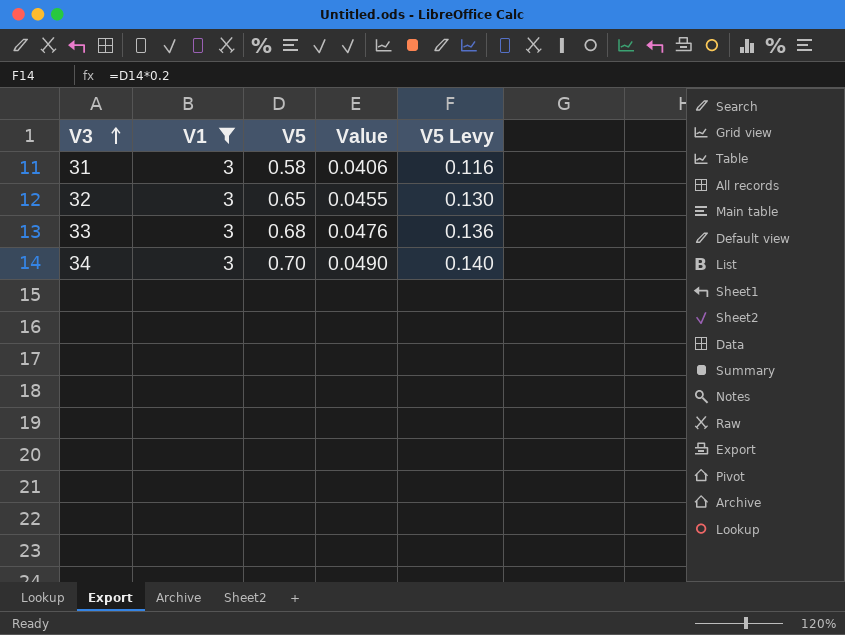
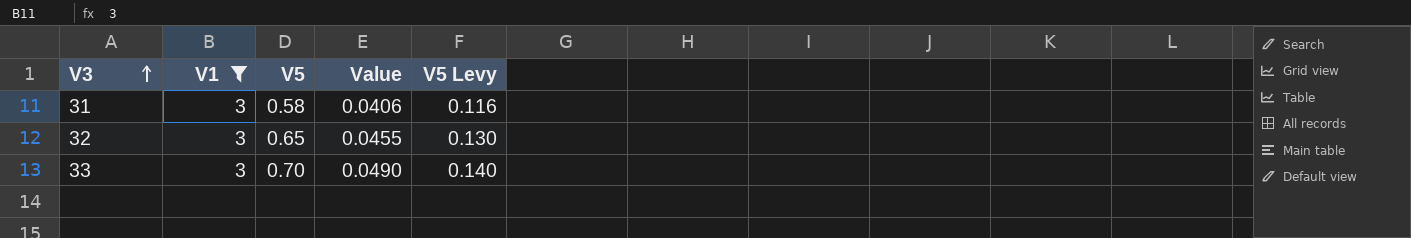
row 34: 3 | 0.70 | 0.0490 | 0.140 -> none
33 | V5: 0.68 -> 0.70
33 | Value: 0.0476 -> 0.0490
33 | V5 Levy: 0.136 -> 0.140

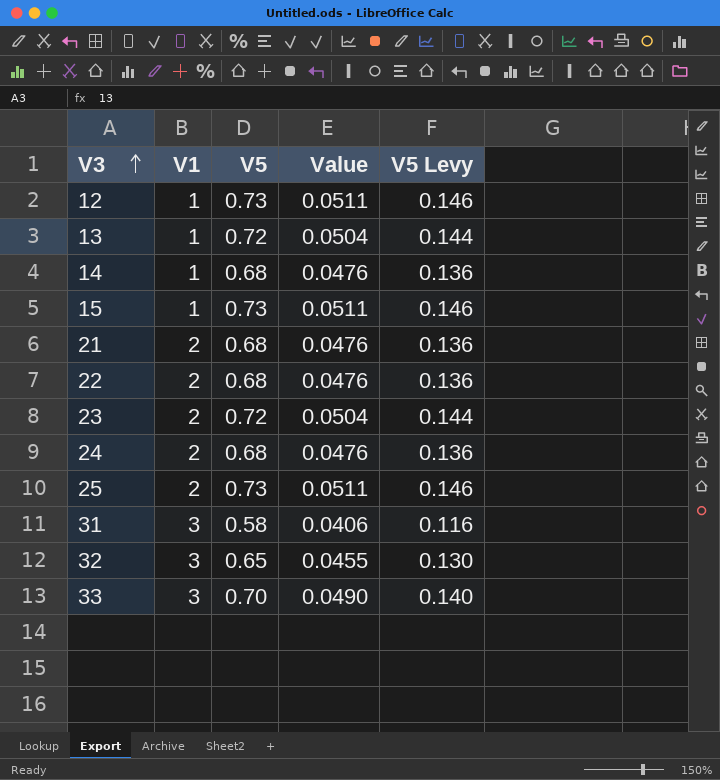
filter: V1 = 3 -> none

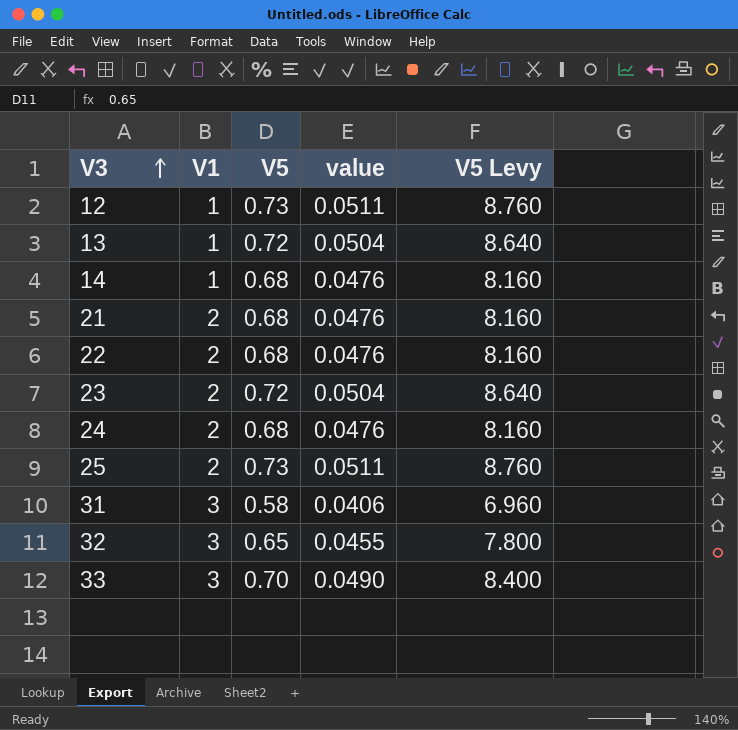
column name: Value -> value
column V5 Levy | formula: [V5] * 0.2 -> [V5] * 12
row 15: 1 | 0.73 | 0.0511 | 0.146 -> none

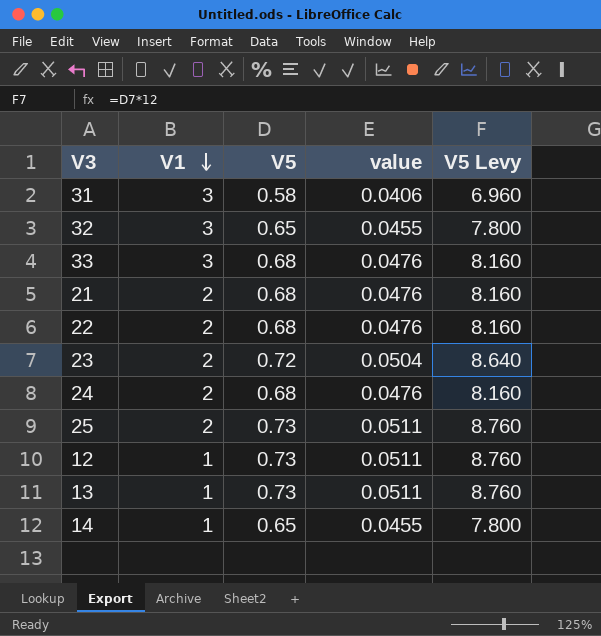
row order: V3 ascending -> V1 descending
33 | V5: 0.70 -> 0.68
33 | value: 0.0490 -> 0.0476
33 | V5 Levy: 8.400 -> 8.160
13 | V5: 0.72 -> 0.73
13 | value: 0.0504 -> 0.0511
13 | V5 Levy: 8.640 -> 8.760
14 | V5: 0.68 -> 0.65
14 | value: 0.0476 -> 0.0455
14 | V5 Levy: 8.160 -> 7.800

